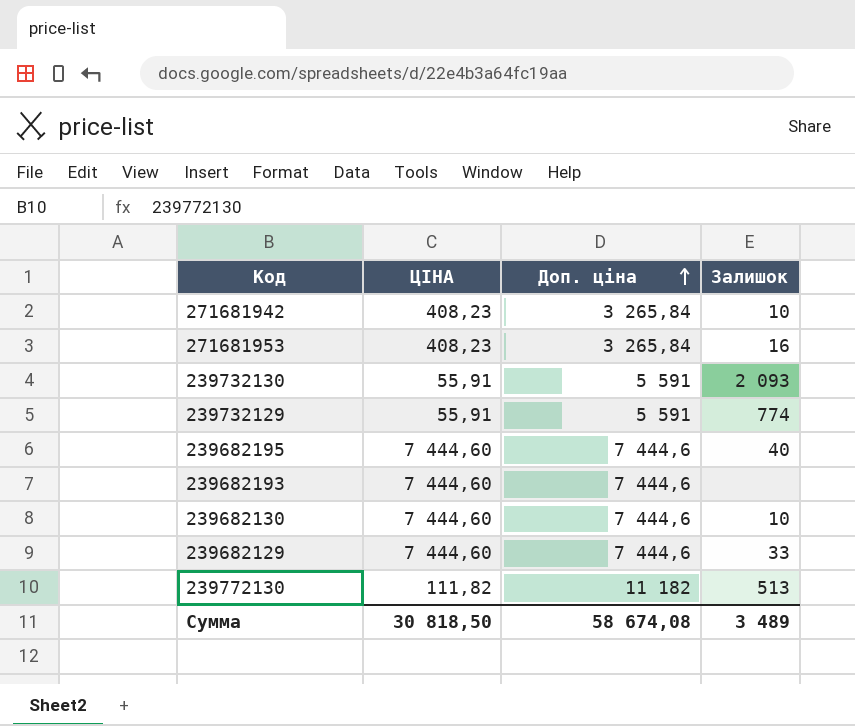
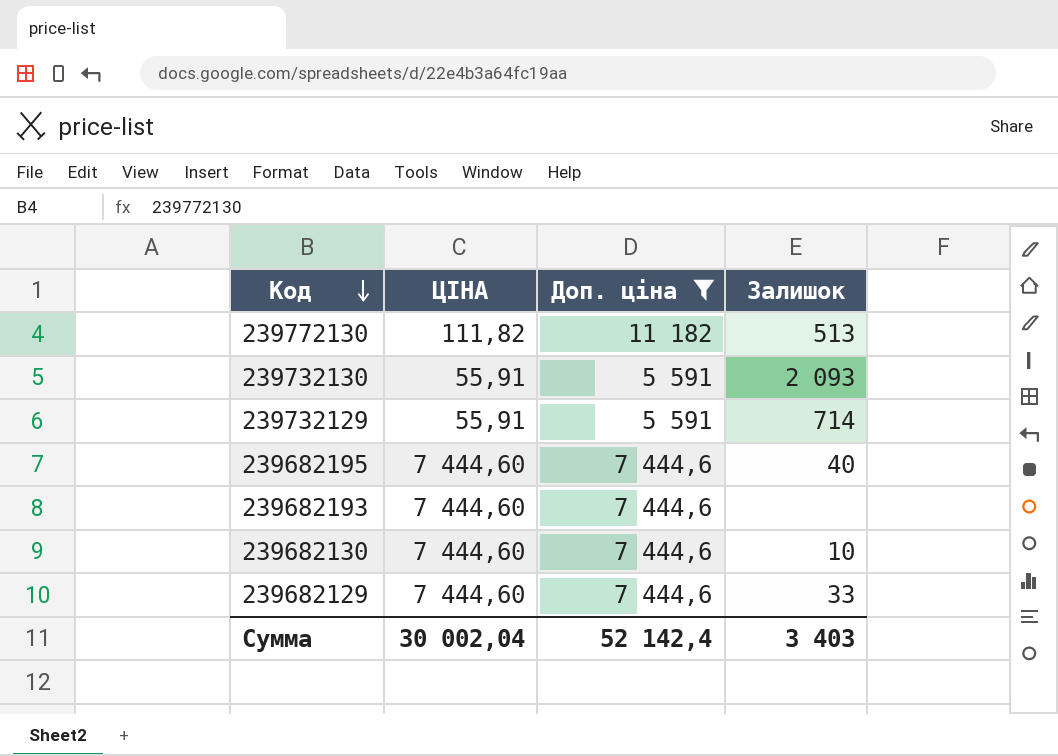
filter: none -> Доп. ціна != 3 265,84
row order: Доп. ціна ascending -> Код descending
239732129 | Залишок: 774 -> 714
Сумма | ЦІНА: 30 818,50 -> 30 002,04
Сумма | Доп. ціна: 58 674,08 -> 52 142,4
Сумма | Залишок: 3 489 -> 3 403

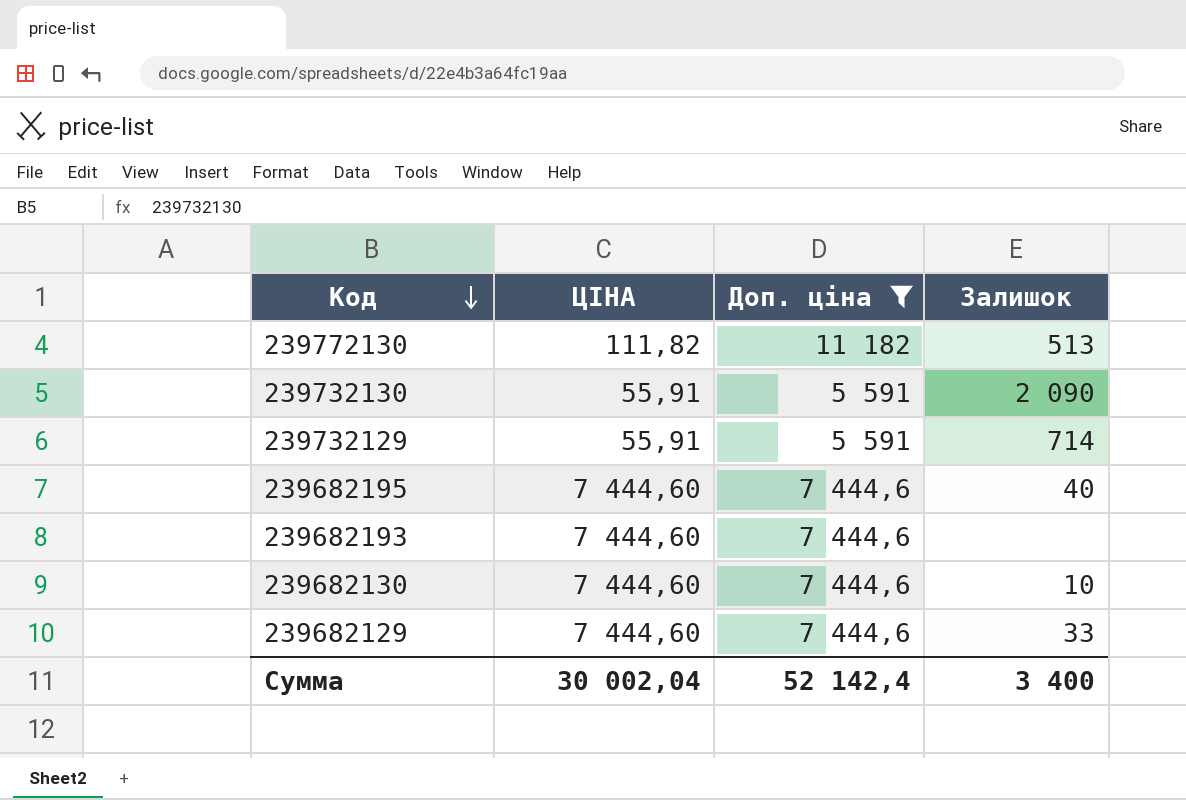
239732130 | Залишок: 2 093 -> 2 090
Сумма | Залишок: 3 403 -> 3 400

